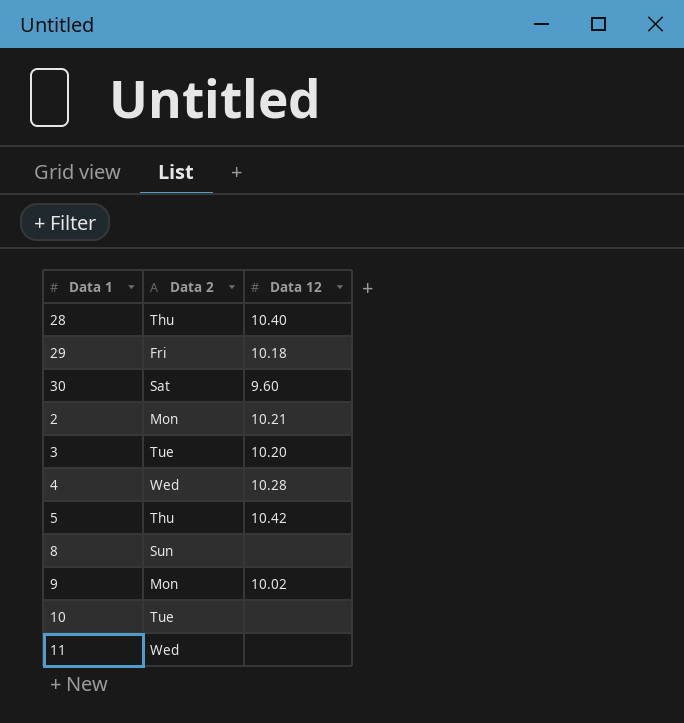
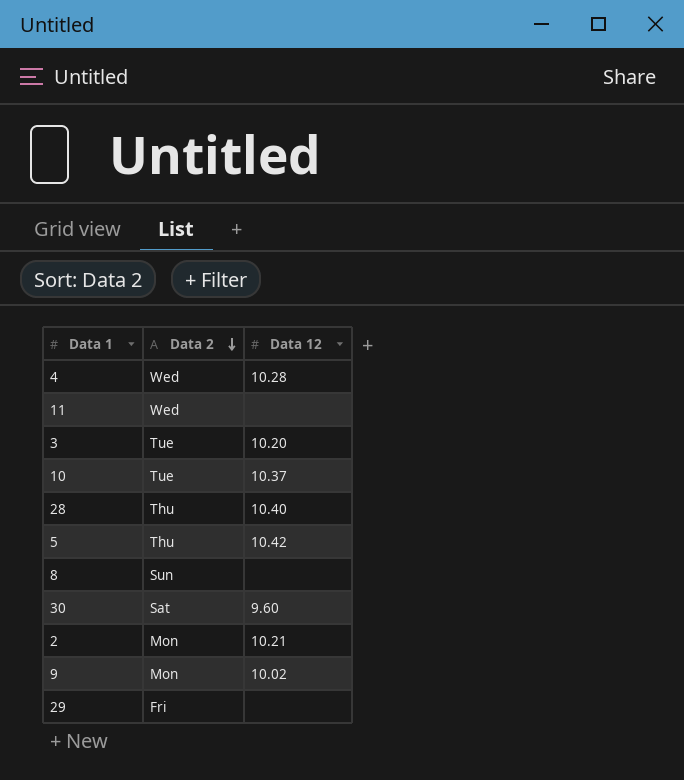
row order: none -> Data 2 descending
10 | Data 12: none -> 10.37
29 | Data 12: 10.18 -> none

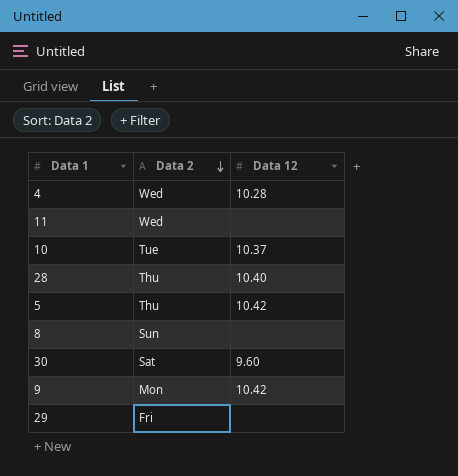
row 3: Tue | 10.20 -> none
row 2: Mon | 10.21 -> none
9 | Data 12: 10.02 -> 10.42

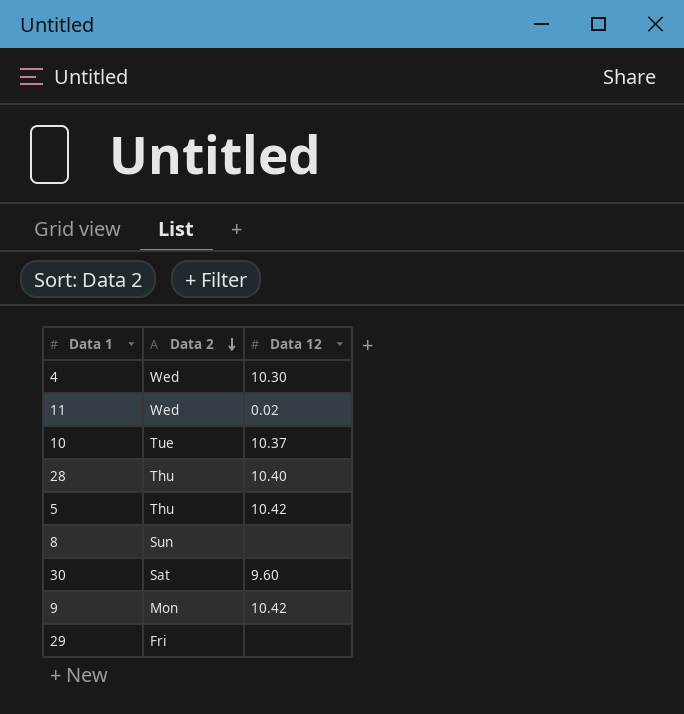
4 | Data 12: 10.28 -> 10.30
11 | Data 12: none -> 0.02

